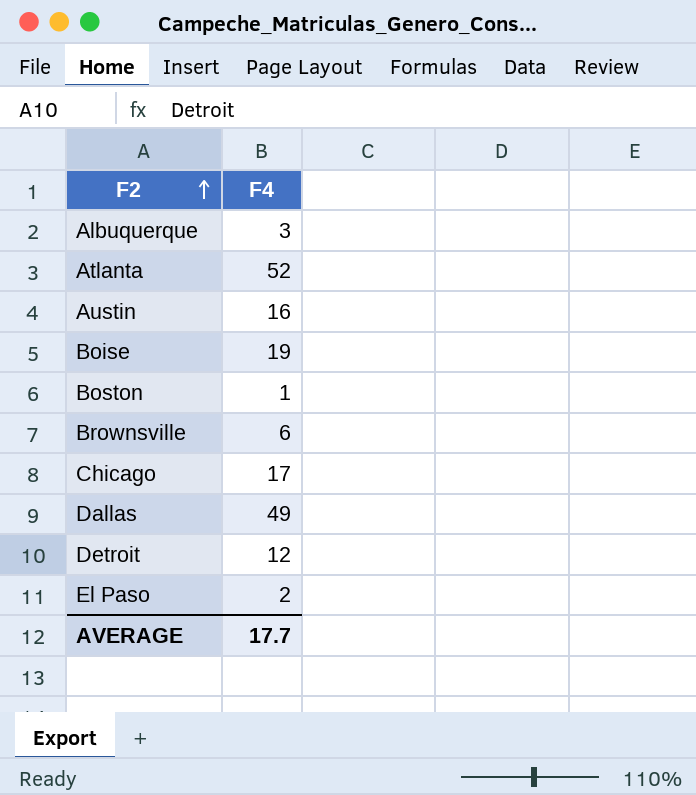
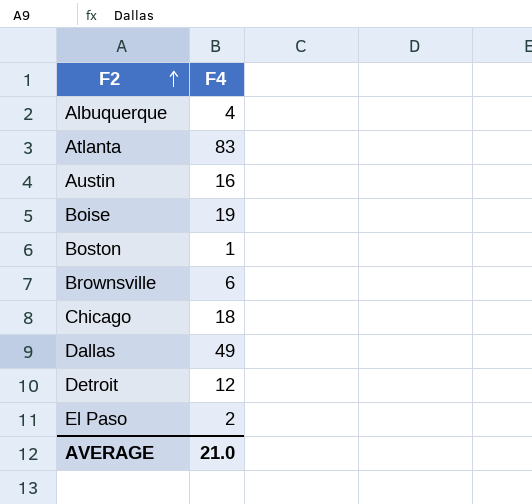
Albuquerque | F4: 3 -> 4
Atlanta | F4: 52 -> 83
Chicago | F4: 17 -> 18
AVERAGE | F4: 17.7 -> 21.0

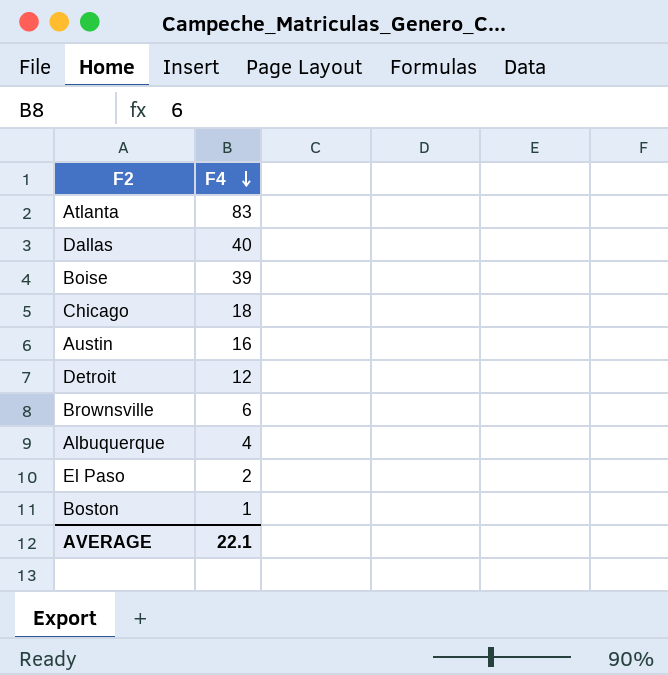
row order: F2 ascending -> F4 descending
Dallas | F4: 49 -> 40
Boise | F4: 19 -> 39
AVERAGE | F4: 21.0 -> 22.1

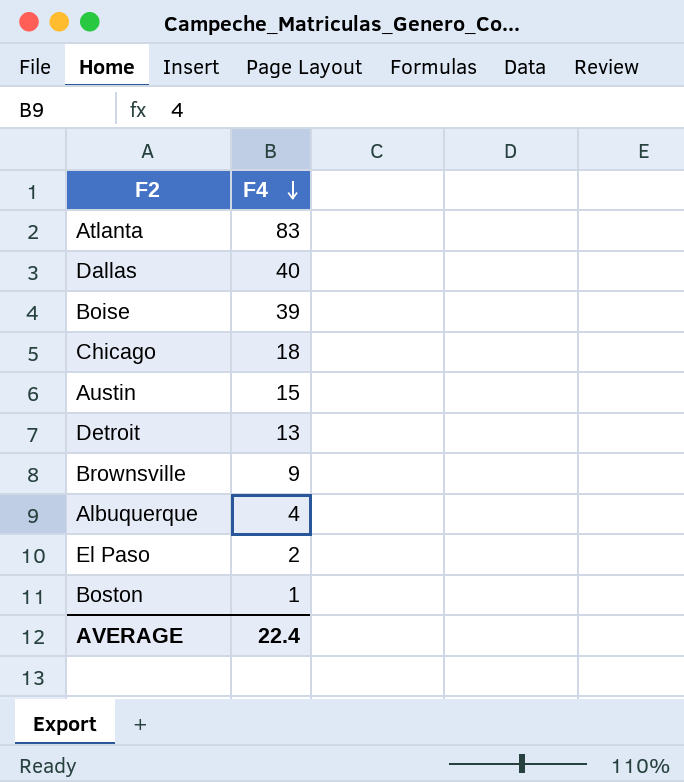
Austin | F4: 16 -> 15
Detroit | F4: 12 -> 13
Brownsville | F4: 6 -> 9
AVERAGE | F4: 22.1 -> 22.4

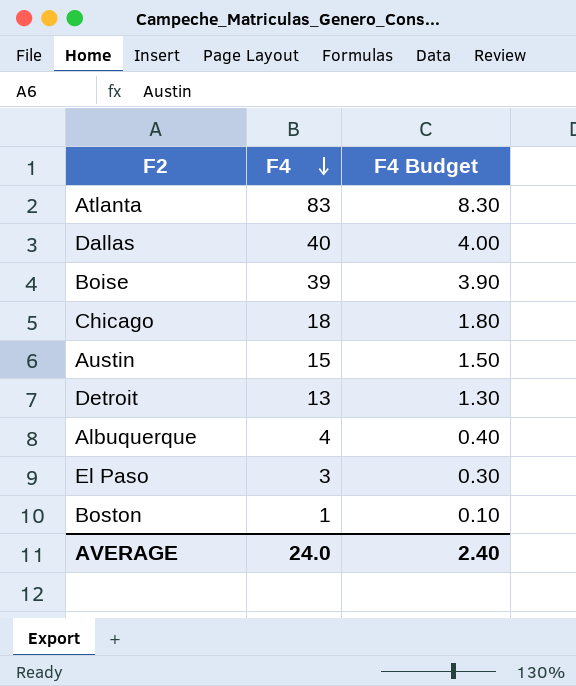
column F4 Budget | formula: none -> [F4] * 0.1
row Brownsville: 9 -> none
El Paso | F4: 2 -> 3
AVERAGE | F4: 22.4 -> 24.0

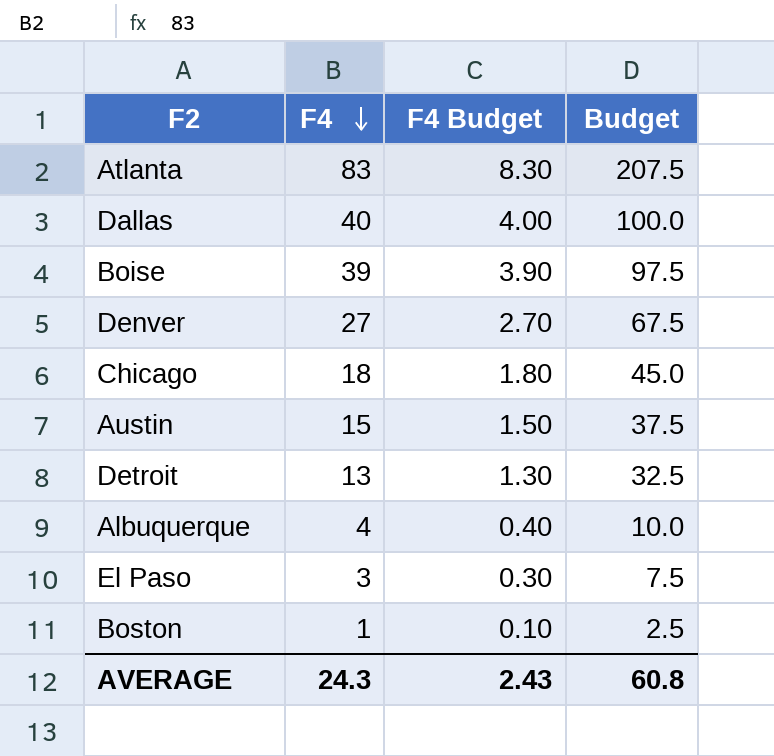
column Budget | formula: none -> [F4] * 2.5
row Denver: none -> 27 | 2.70 | 67.5
AVERAGE | F4: 24.0 -> 24.3
AVERAGE | F4 Budget: 2.40 -> 2.43

